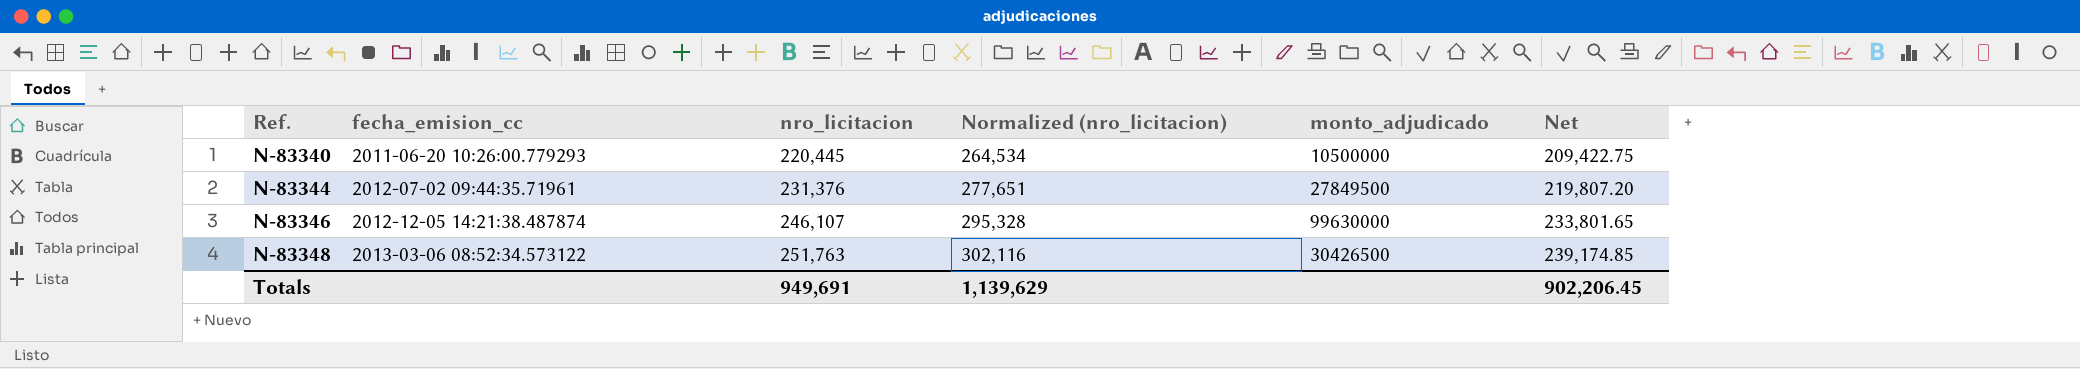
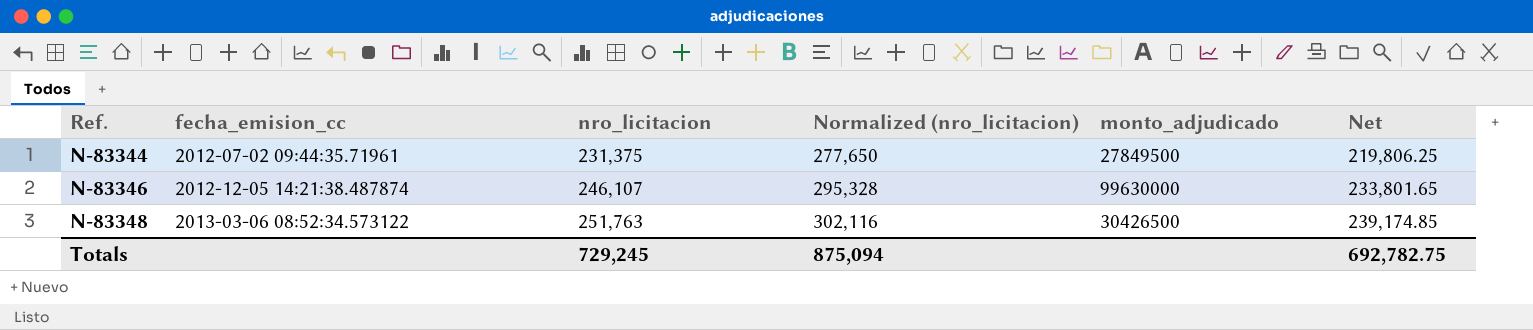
row N-83340: 2011-06-20 10:26:00.779293 | 220,445 | 264,534 | 10500000 | 209,422.75 -> none
N-83344 | nro_licitacion: 231,376 -> 231,375
N-83344 | Normalized (nro_licitacion): 277,651 -> 277,650
N-83344 | Net: 219,807.20 -> 219,806.25
Totals | nro_licitacion: 949,691 -> 729,245
Totals | Normalized (nro_licitacion): 1,139,629 -> 875,094
Totals | Net: 902,206.45 -> 692,782.75

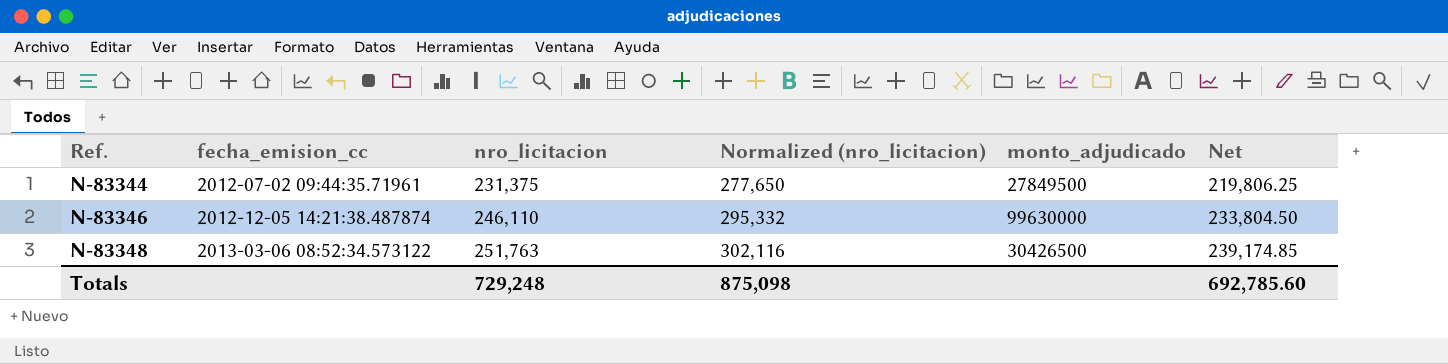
N-83346 | nro_licitacion: 246,107 -> 246,110
N-83346 | Normalized (nro_licitacion): 295,328 -> 295,332
N-83346 | Net: 233,801.65 -> 233,804.50
Totals | nro_licitacion: 729,245 -> 729,248
Totals | Normalized (nro_licitacion): 875,094 -> 875,098
Totals | Net: 692,782.75 -> 692,785.60

